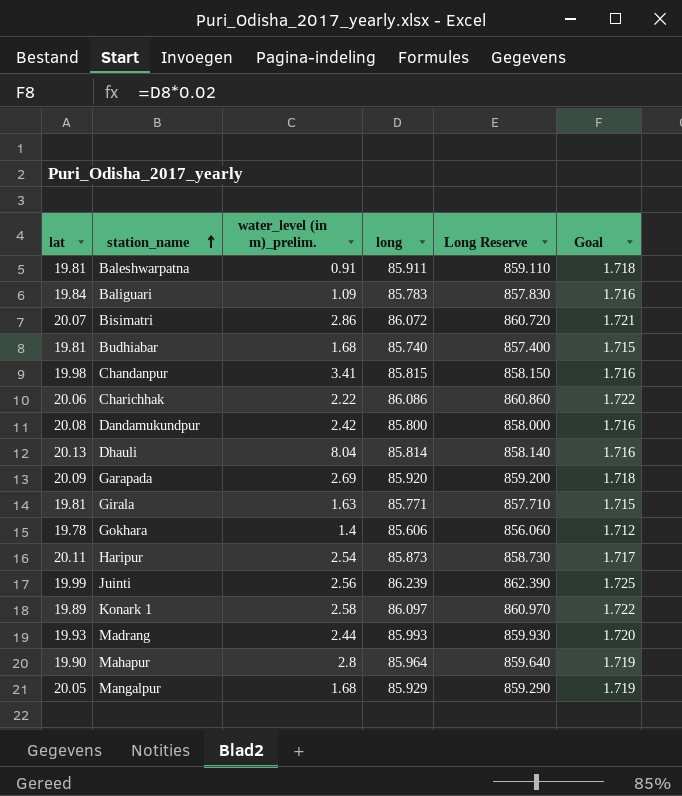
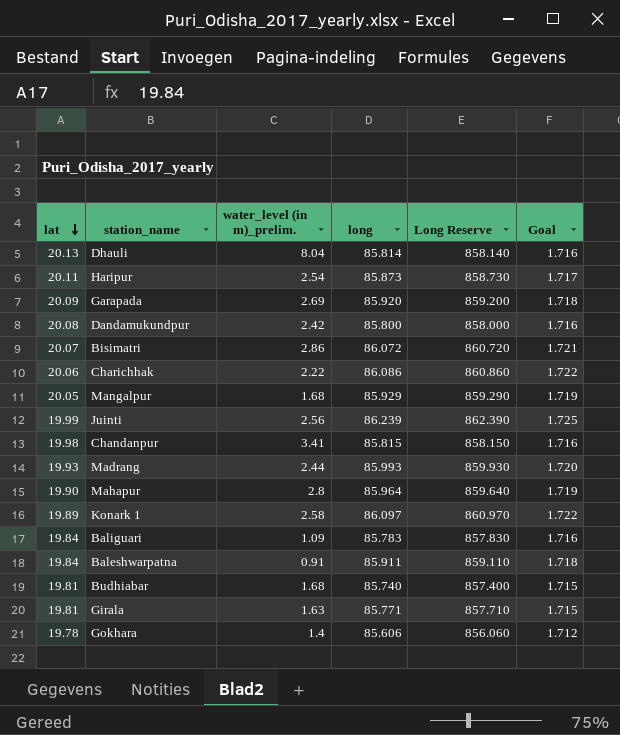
row order: station_name ascending -> lat descending
Baleshwarpatna | lat: 19.81 -> 19.84

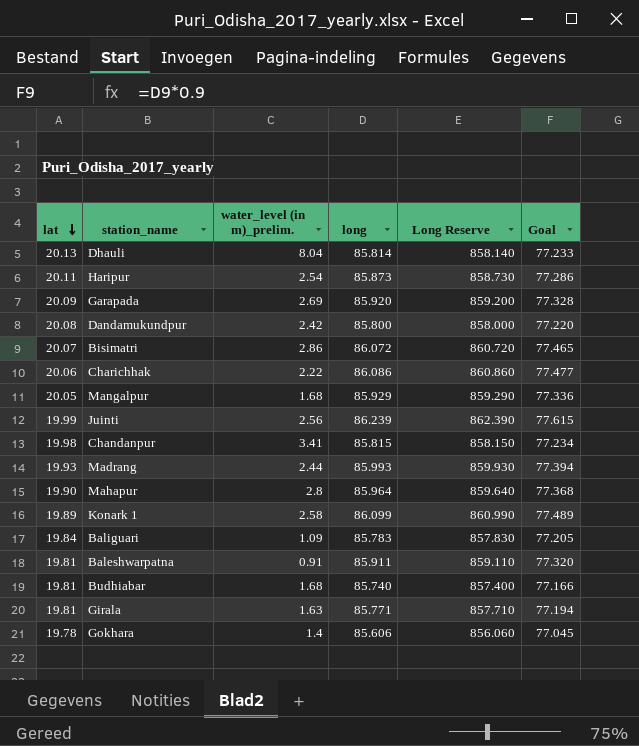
column Goal | formula: [long] * 0.02 -> [long] * 0.9
Konark 1 | long: 86.097 -> 86.099
Konark 1 | Long Reserve: 860.970 -> 860.990
Baleshwarpatna | lat: 19.84 -> 19.81

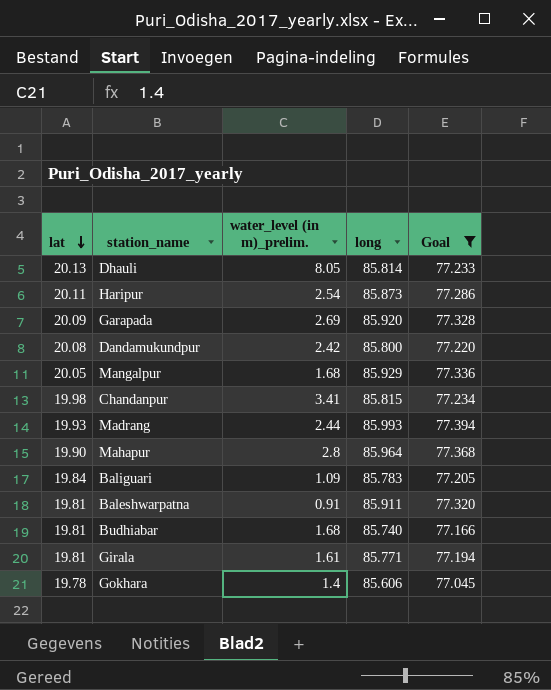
filter: none -> Goal <= 77.394
column Long Reserve | formula: [long] * 10 -> none
Dhauli | water_level (in m)_prelim.: 8.04 -> 8.05
Girala | water_level (in m)_prelim.: 1.63 -> 1.61

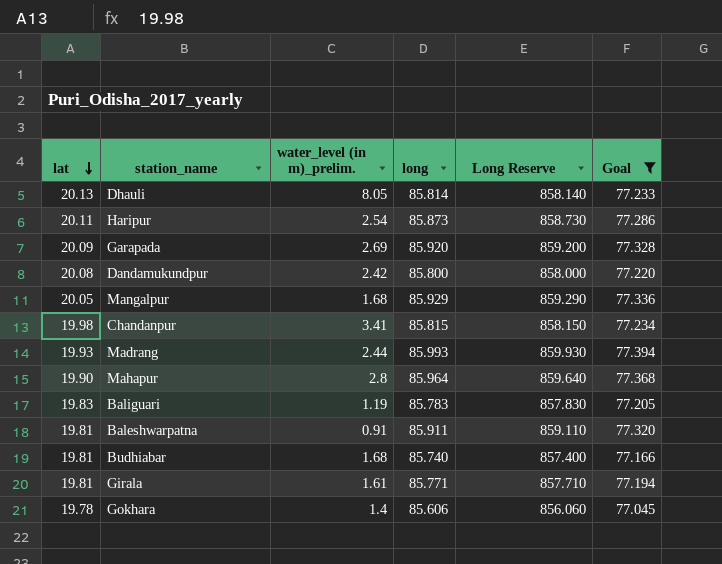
column Long Reserve | formula: none -> [long] * 10
Baliguari | lat: 19.84 -> 19.83
Baliguari | water_level (in m)_prelim.: 1.09 -> 1.19

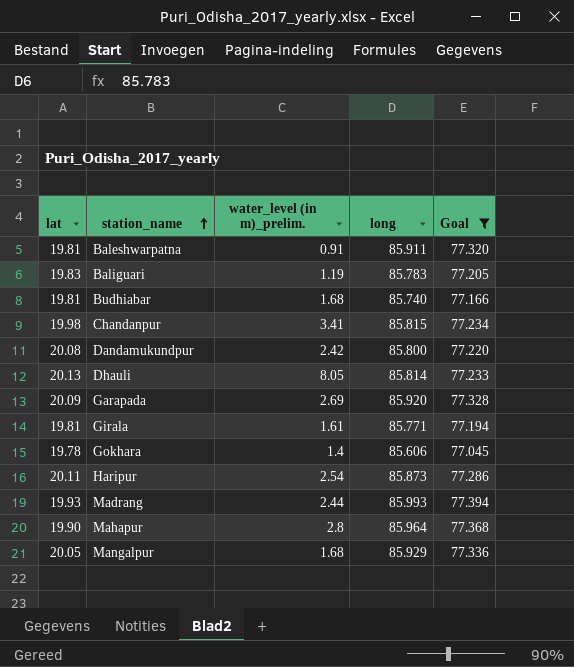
row order: lat descending -> station_name ascending
column Long Reserve | formula: [long] * 10 -> none

